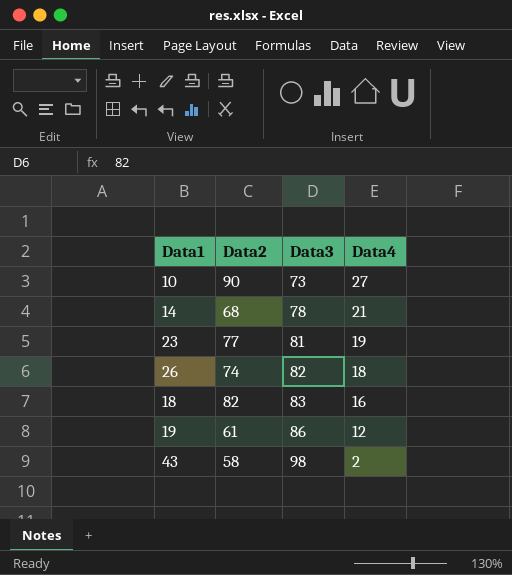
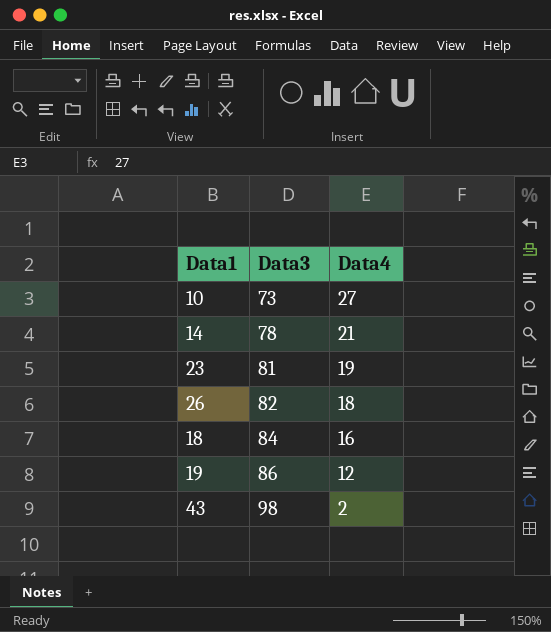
column Data2 | position: 2 -> none
18 | Data3: 83 -> 84

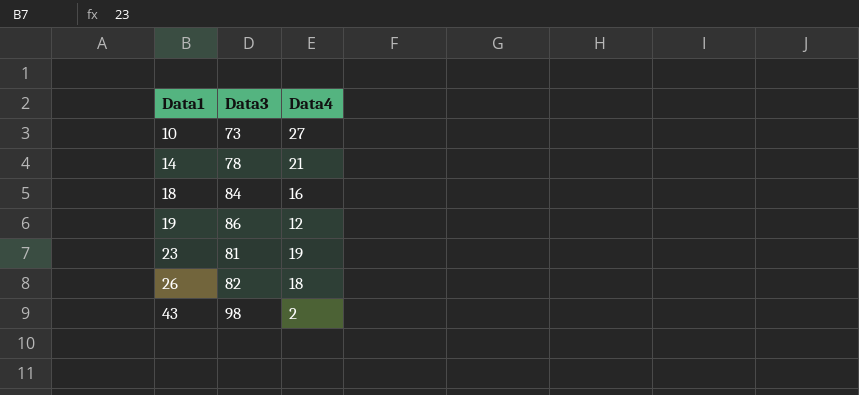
row order: Data3 ascending -> Data1 ascending

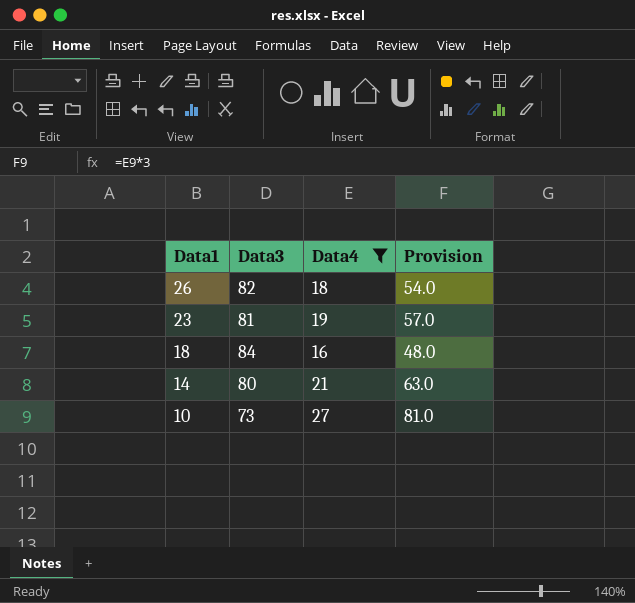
filter: none -> Data4 >= 16
row order: Data1 ascending -> Data1 descending
column Provision | formula: none -> [Data4] * 3
14 | Data3: 78 -> 80

